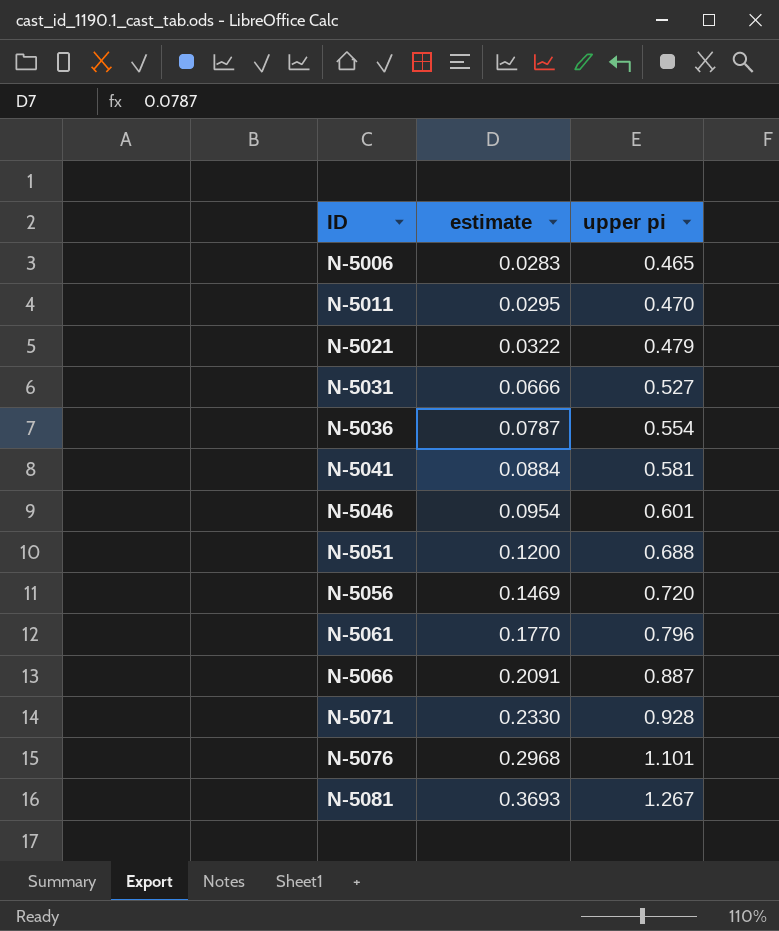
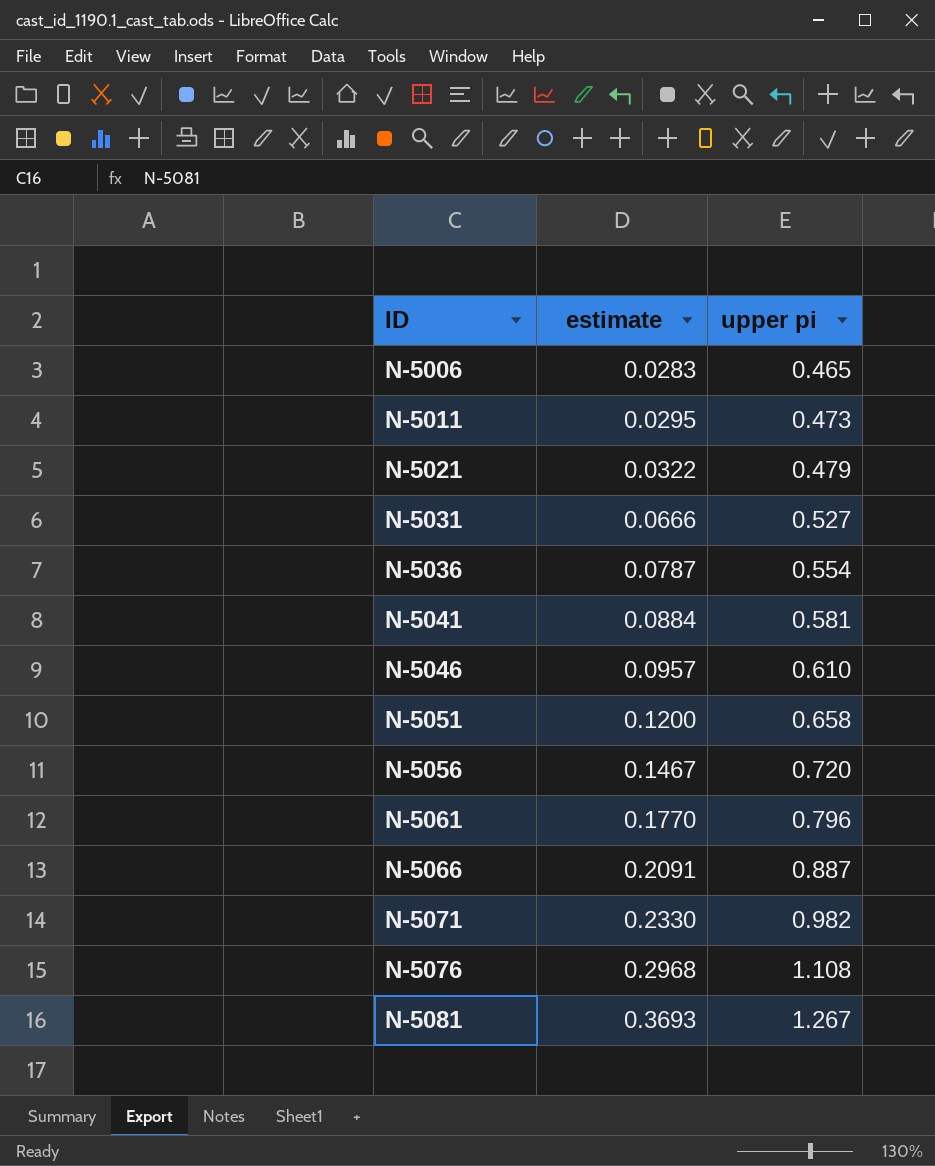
N-5011 | upper pi: 0.470 -> 0.473
N-5046 | estimate: 0.0954 -> 0.0957
N-5046 | upper pi: 0.601 -> 0.610
N-5051 | upper pi: 0.688 -> 0.658
N-5056 | estimate: 0.1469 -> 0.1467
N-5071 | upper pi: 0.928 -> 0.982
N-5076 | upper pi: 1.101 -> 1.108

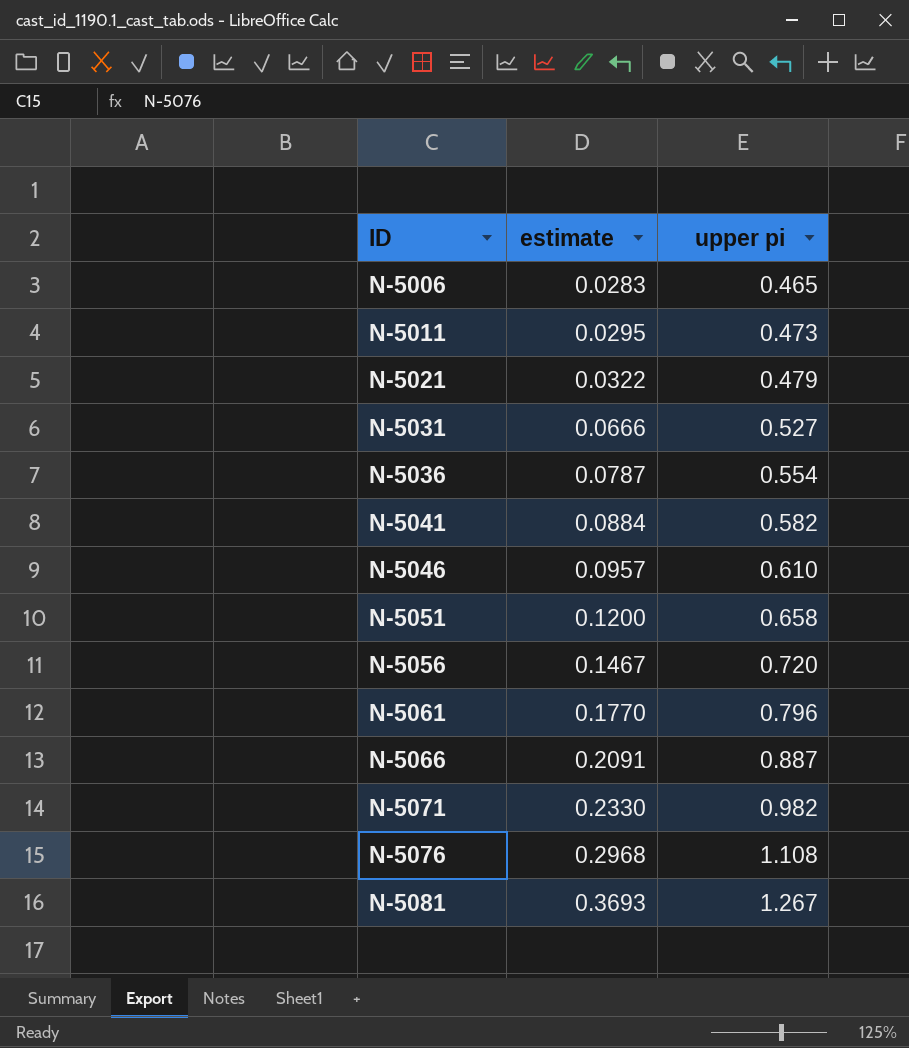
N-5041 | upper pi: 0.581 -> 0.582

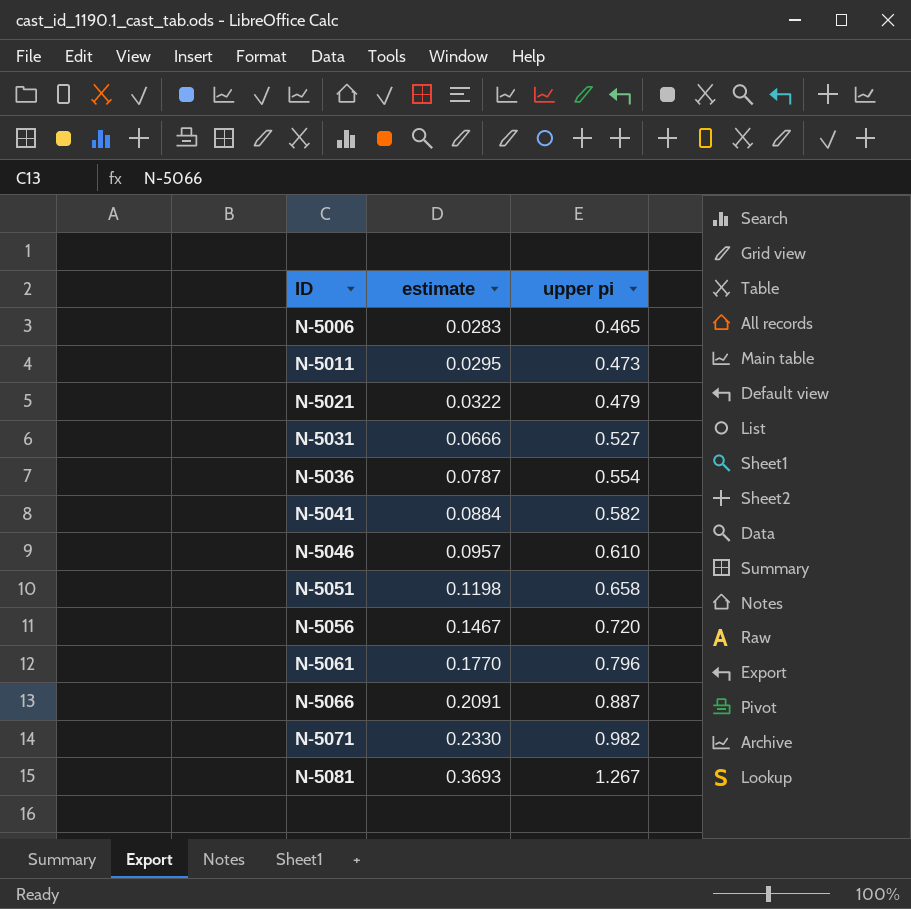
row N-5076: 0.2968 | 1.108 -> none
N-5051 | estimate: 0.1200 -> 0.1198

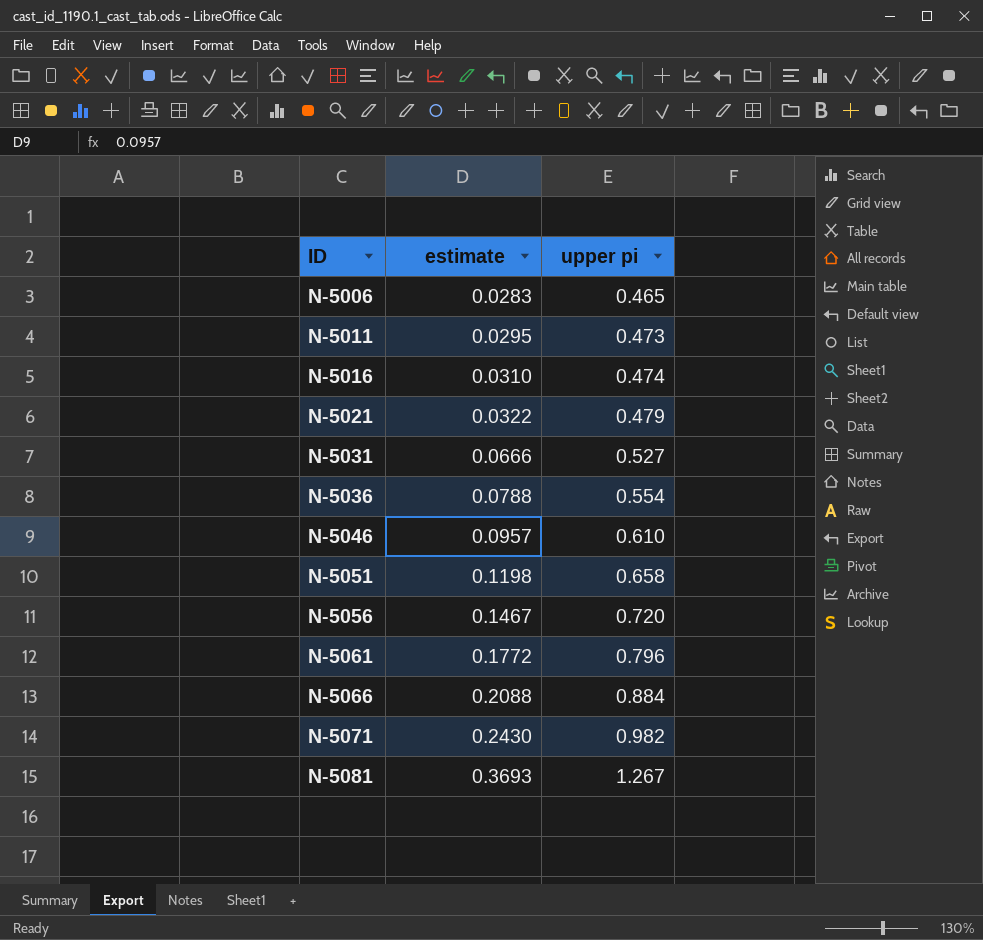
row N-5041: 0.0884 | 0.582 -> none
row N-5016: none -> 0.0310 | 0.474
N-5036 | estimate: 0.0787 -> 0.0788
N-5061 | estimate: 0.1770 -> 0.1772
N-5066 | estimate: 0.2091 -> 0.2088
N-5066 | upper pi: 0.887 -> 0.884
N-5071 | estimate: 0.2330 -> 0.2430

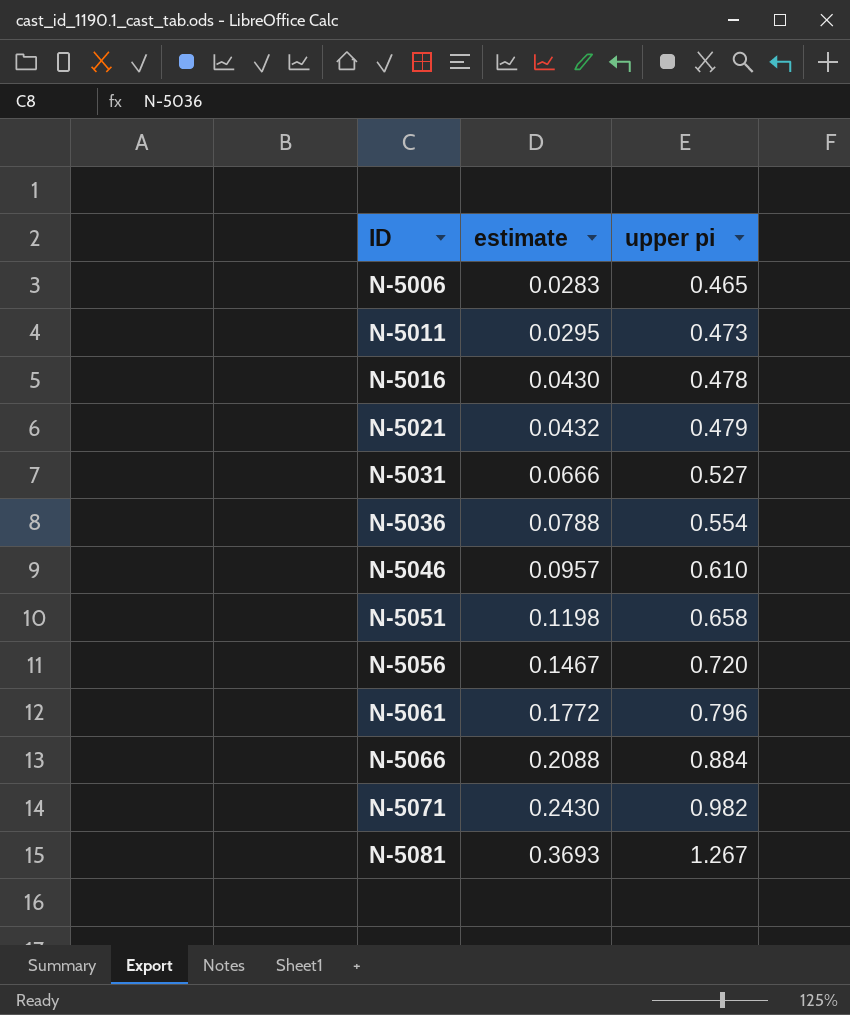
N-5016 | estimate: 0.0310 -> 0.0430
N-5016 | upper pi: 0.474 -> 0.478
N-5021 | estimate: 0.0322 -> 0.0432

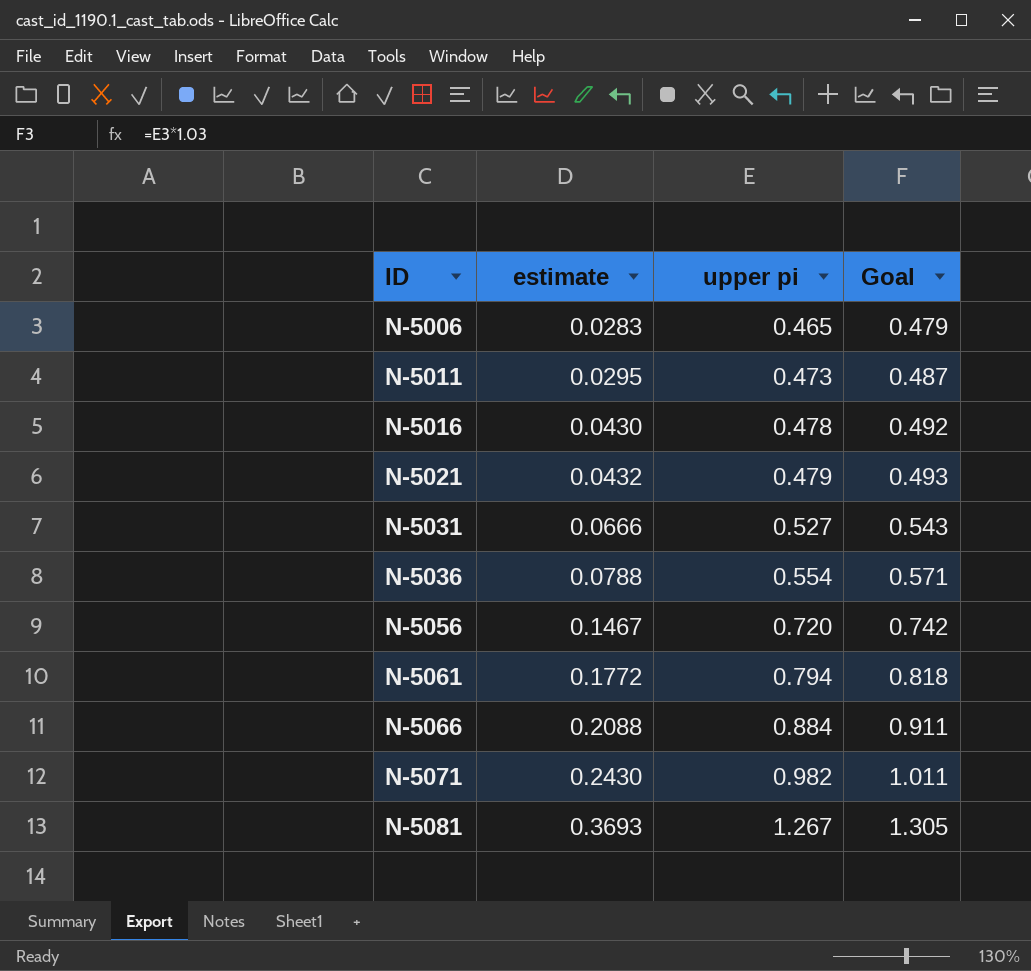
column Goal | formula: none -> [upper pi] * 1.03
row N-5046: 0.0957 | 0.610 -> none
row N-5051: 0.1198 | 0.658 -> none
N-5061 | upper pi: 0.796 -> 0.794

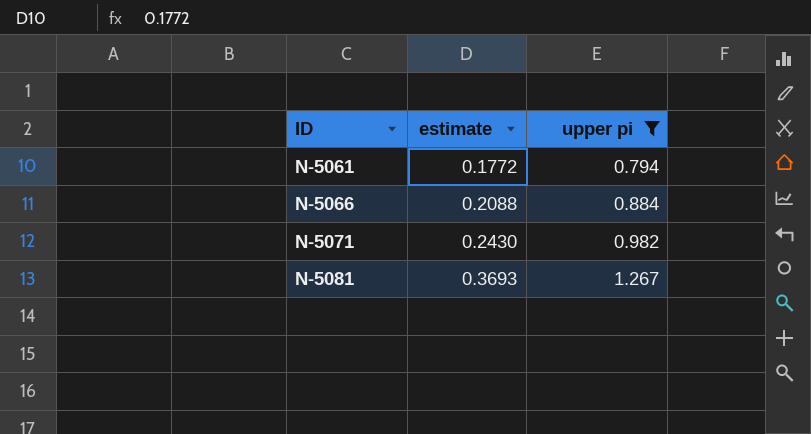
filter: none -> upper pi >= 0.794
column Goal | formula: [upper pi] * 1.03 -> none

